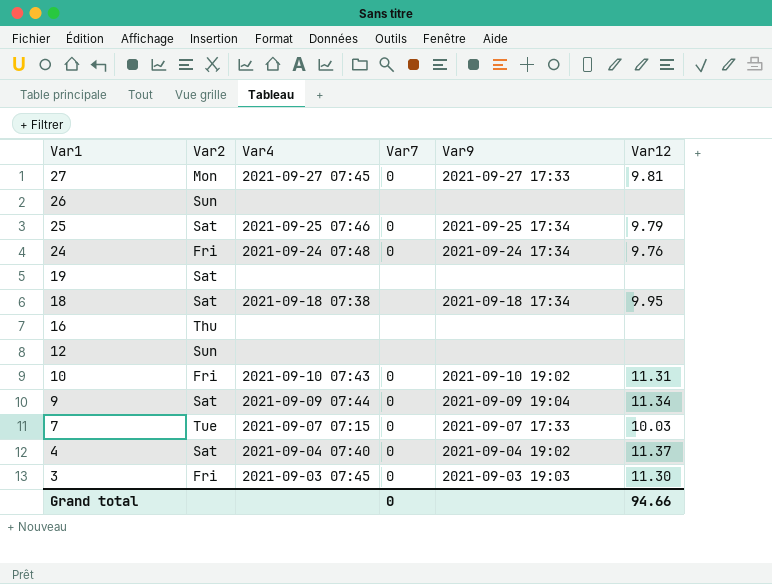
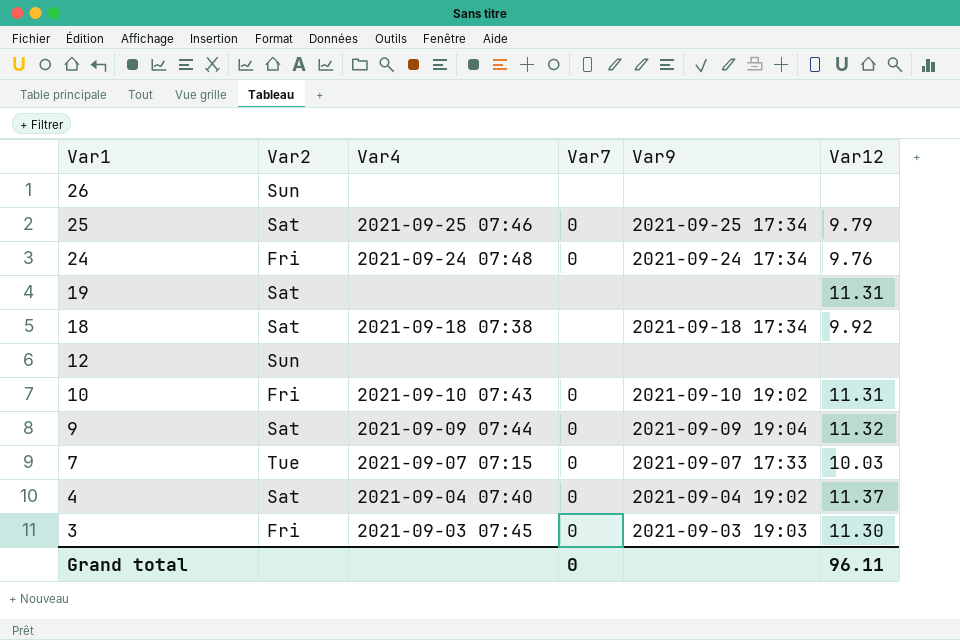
row 27: Mon | 2021-09-27 07:45 | 0 | 2021-09-27 17:33 | 9.81 -> none
row 16: Thu | none | none | none | none -> none
19 | Var12: none -> 11.31
18 | Var12: 9.95 -> 9.92
9 | Var12: 11.34 -> 11.32
Grand total | Var12: 94.66 -> 96.11

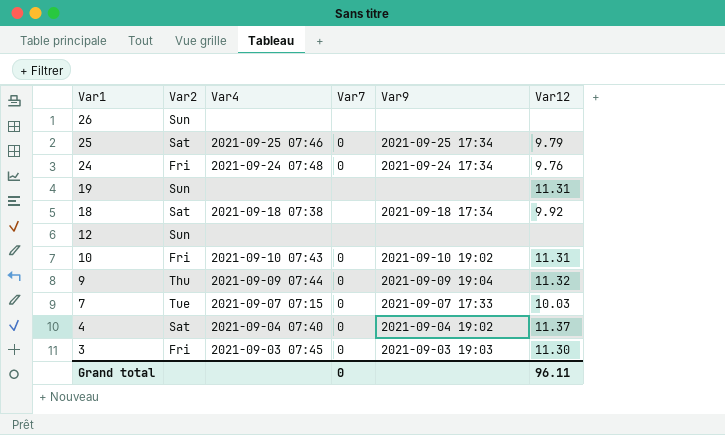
19 | Var2: Sat -> Sun
9 | Var2: Sat -> Thu

